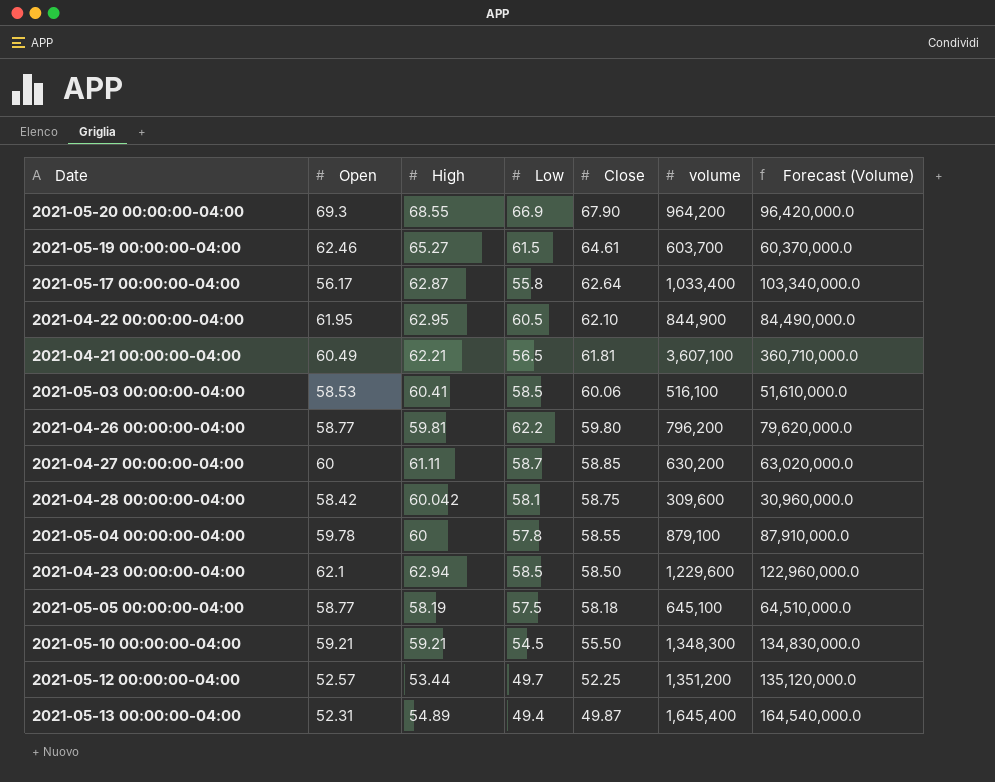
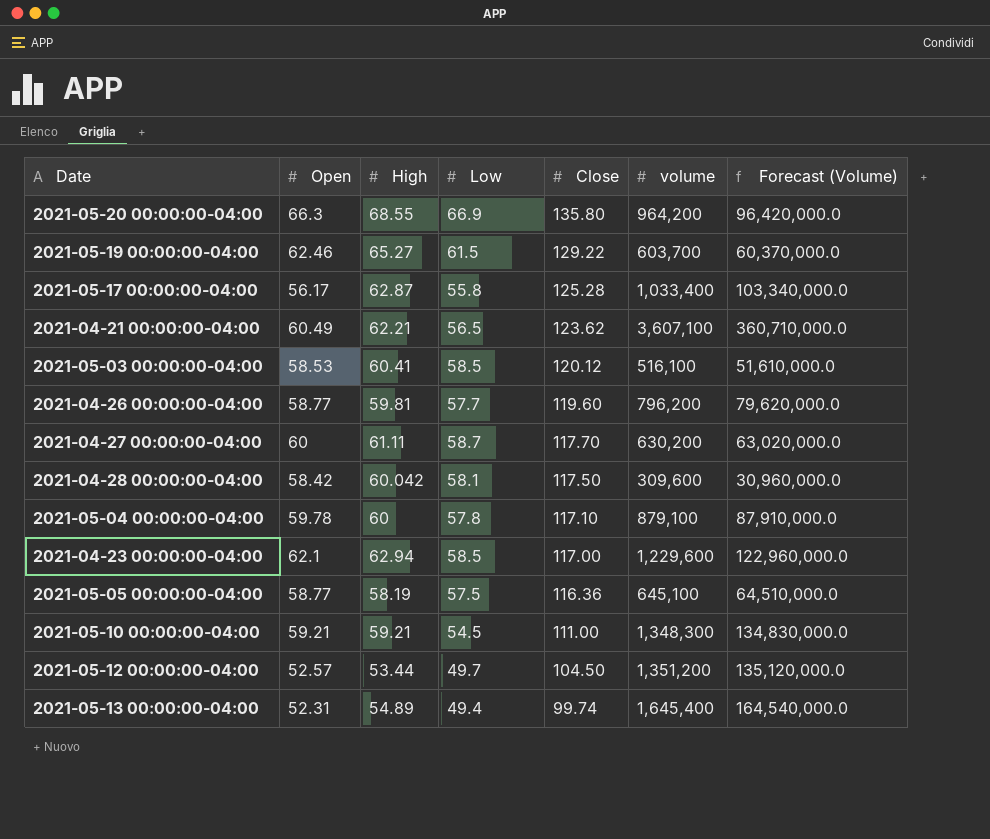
row 2021-04-22 00:00:00-04:00: 61.95 | 62.95 | 60.5 | 62.10 | 844,900 | 84,490,000.0 -> none
2021-05-20 00:00:00-04:00 | Open: 69.3 -> 66.3
2021-05-20 00:00:00-04:00 | Close: 67.90 -> 135.80
2021-05-19 00:00:00-04:00 | Close: 64.61 -> 129.22
2021-05-17 00:00:00-04:00 | Close: 62.64 -> 125.28
2021-04-21 00:00:00-04:00 | Close: 61.81 -> 123.62
2021-05-03 00:00:00-04:00 | Close: 60.06 -> 120.12
2021-04-26 00:00:00-04:00 | Low: 62.2 -> 57.7
2021-04-26 00:00:00-04:00 | Close: 59.80 -> 119.60
2021-04-27 00:00:00-04:00 | Close: 58.85 -> 117.70
2021-04-28 00:00:00-04:00 | Close: 58.75 -> 117.50
2021-05-04 00:00:00-04:00 | Close: 58.55 -> 117.10
2021-04-23 00:00:00-04:00 | Close: 58.50 -> 117.00
2021-05-05 00:00:00-04:00 | Close: 58.18 -> 116.36
2021-05-10 00:00:00-04:00 | Close: 55.50 -> 111.00
2021-05-12 00:00:00-04:00 | Close: 52.25 -> 104.50
2021-05-13 00:00:00-04:00 | Close: 49.87 -> 99.74

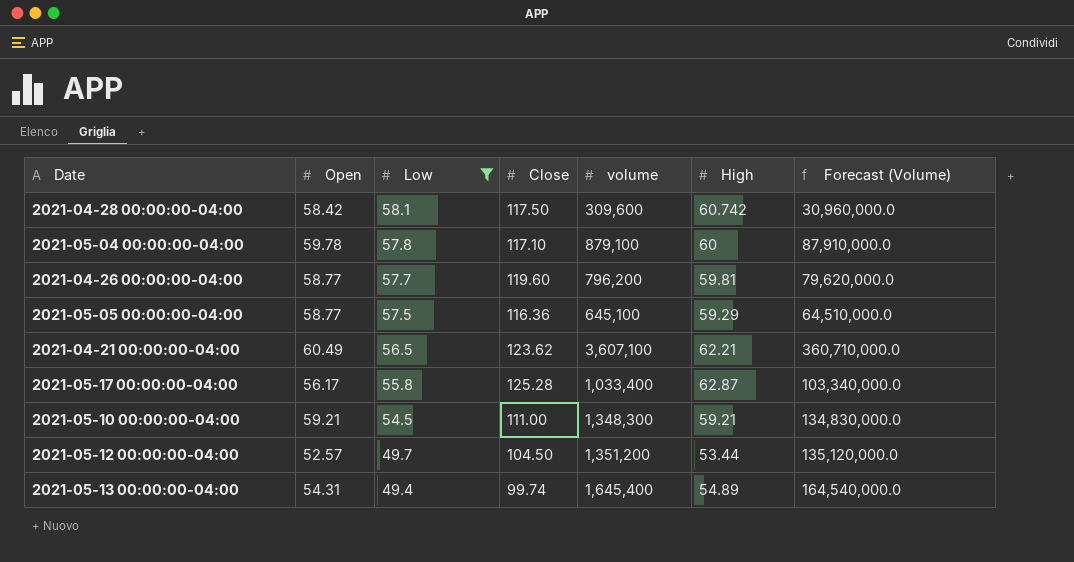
filter: none -> Low <= 58.1
row order: Close descending -> Low descending
column High | position: 3 -> 6
2021-04-28 00:00:00-04:00 | High: 60.042 -> 60.742
2021-05-05 00:00:00-04:00 | High: 58.19 -> 59.29
2021-05-13 00:00:00-04:00 | Open: 52.31 -> 54.31

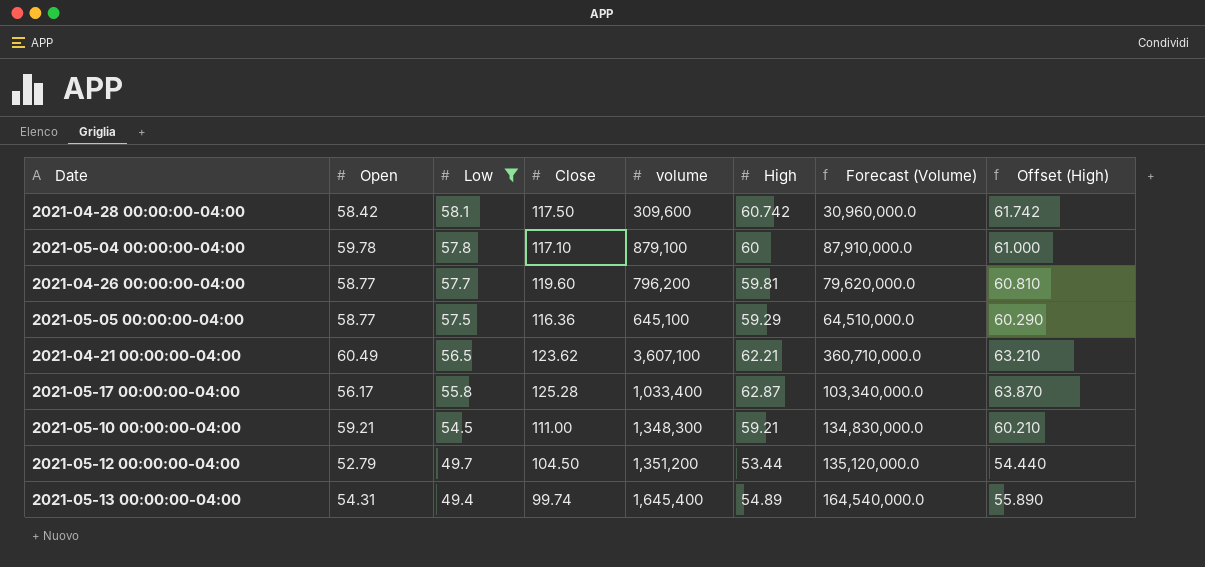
column Offset (High) | formula: none -> [High] + 1
2021-05-12 00:00:00-04:00 | Open: 52.57 -> 52.79

